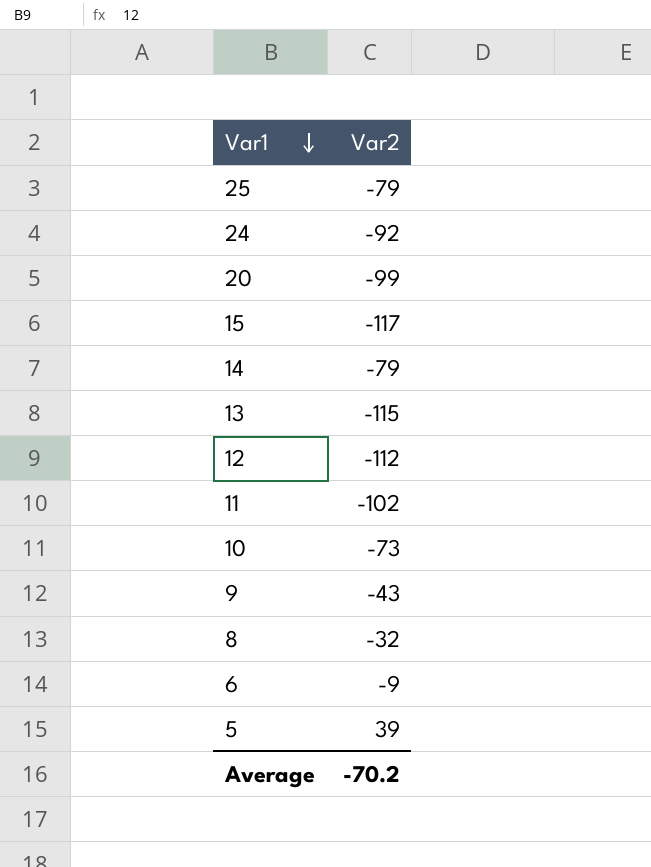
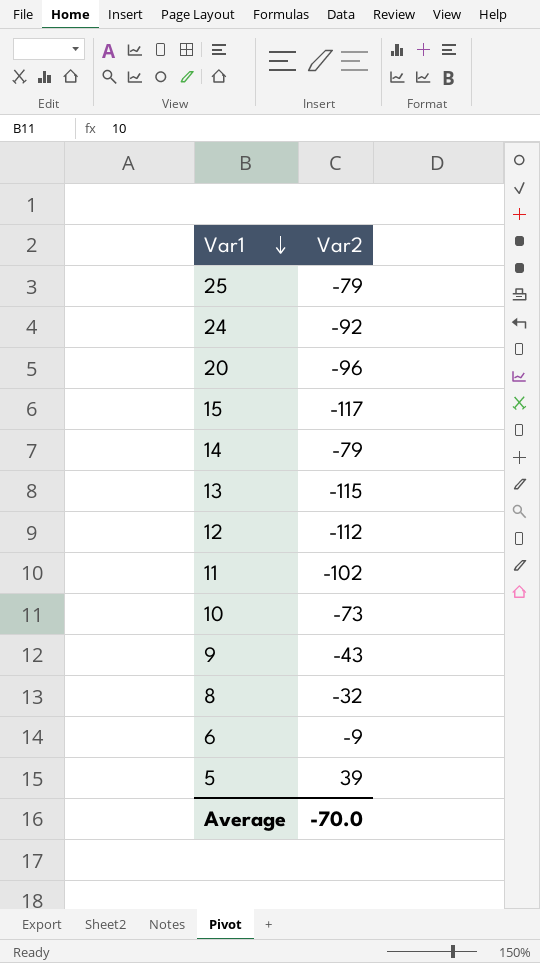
20 | Var2: -99 -> -96
Average | Var2: -70.2 -> -70.0

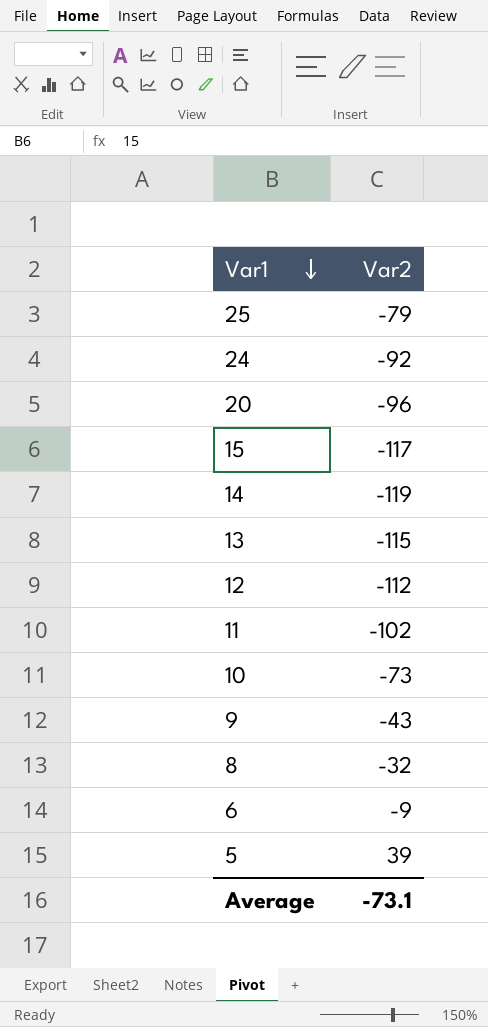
14 | Var2: -79 -> -119
Average | Var2: -70.0 -> -73.1

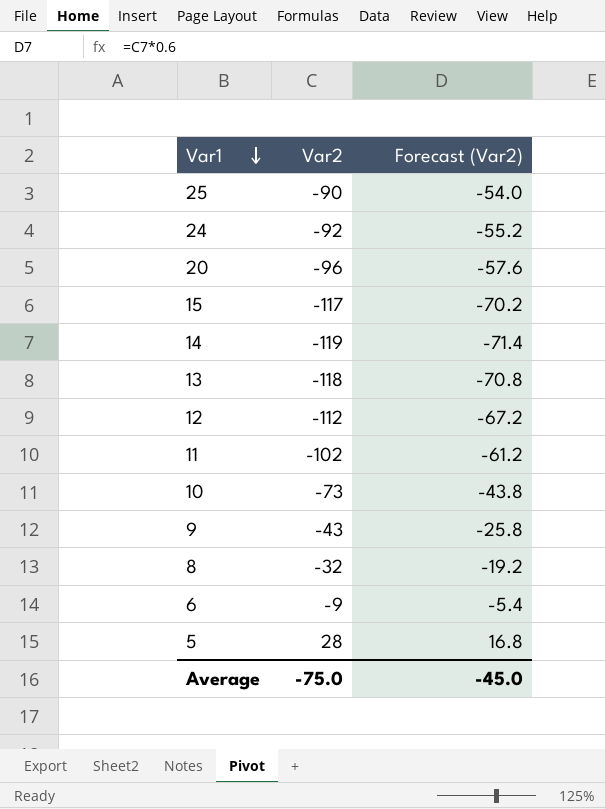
column Forecast (Var2) | formula: none -> [Var2] * 0.6
25 | Var2: -79 -> -90
13 | Var2: -115 -> -118
5 | Var2: 39 -> 28
Average | Var2: -73.1 -> -75.0

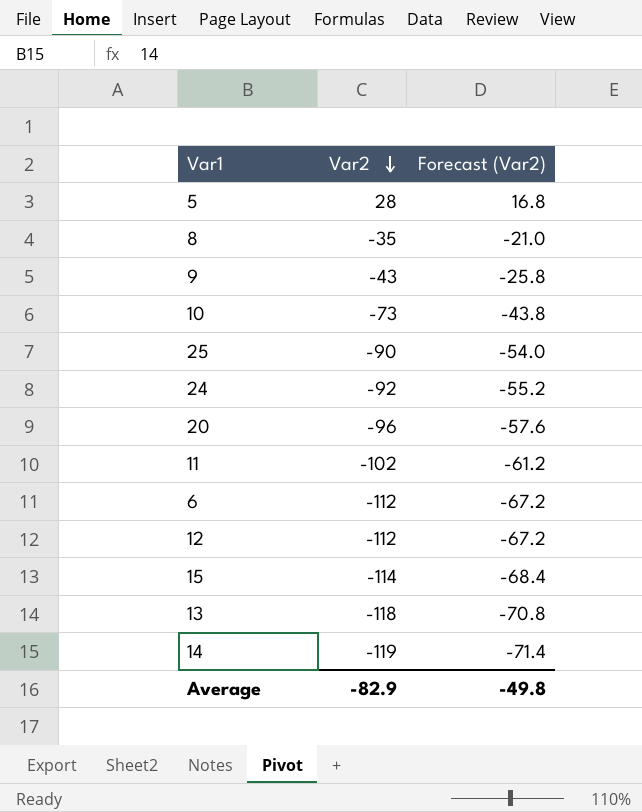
row order: Var1 descending -> Var2 descending
8 | Var2: -32 -> -35
8 | Forecast (Var2): -19.2 -> -21.0
6 | Var2: -9 -> -112
6 | Forecast (Var2): -5.4 -> -67.2
15 | Var2: -117 -> -114
15 | Forecast (Var2): -70.2 -> -68.4
Average | Var2: -75.0 -> -82.9
Average | Forecast (Var2): -45.0 -> -49.8

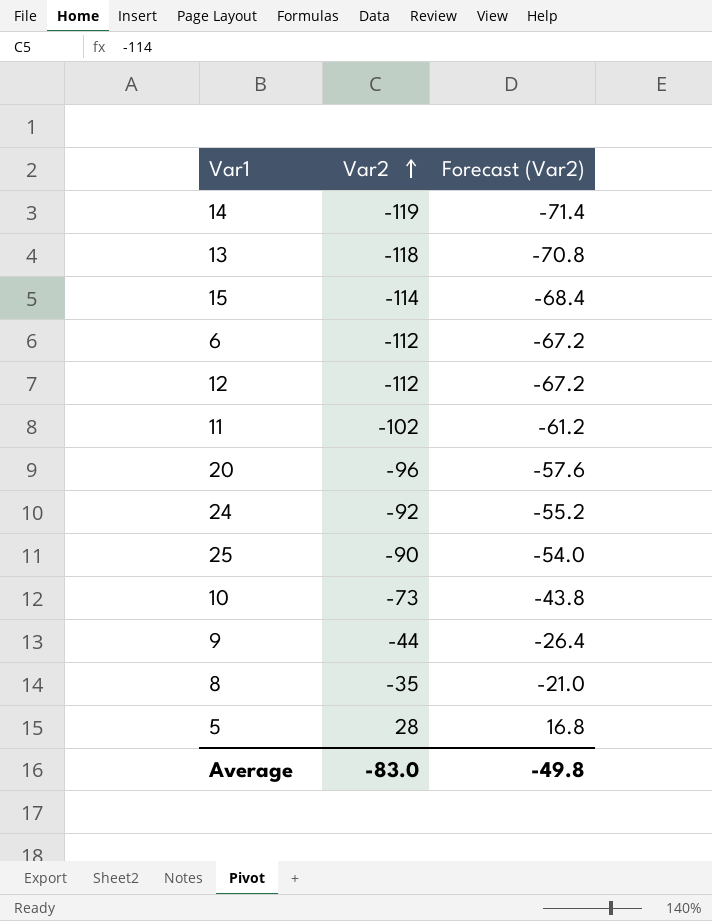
row order: Var2 descending -> Var2 ascending
9 | Var2: -43 -> -44
9 | Forecast (Var2): -25.8 -> -26.4
Average | Var2: -82.9 -> -83.0

